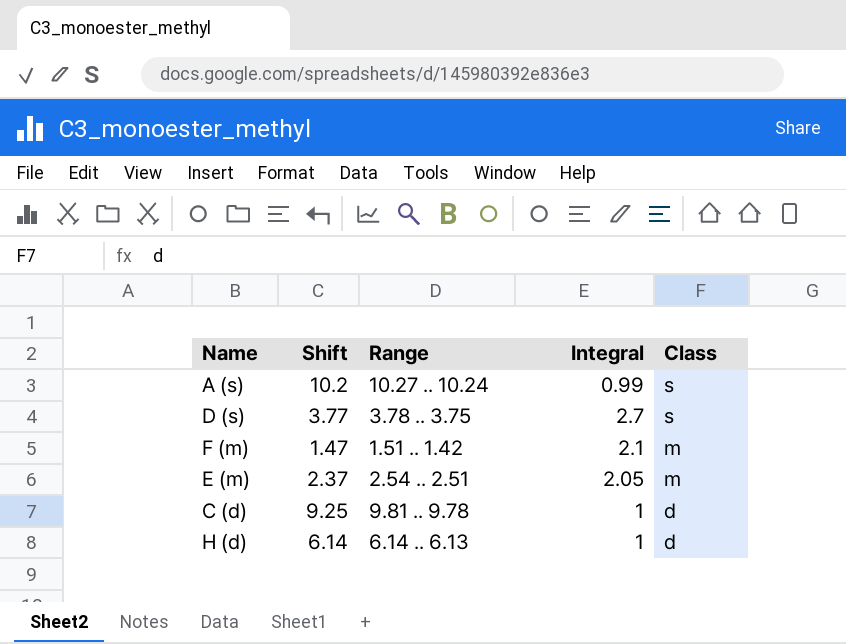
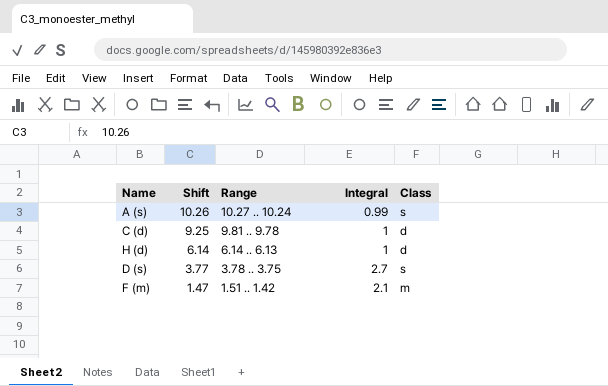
row order: Class descending -> Shift descending
row E (m): 2.37 | 2.54 .. 2.51 | 2.05 | m -> none
A (s) | Shift: 10.2 -> 10.26

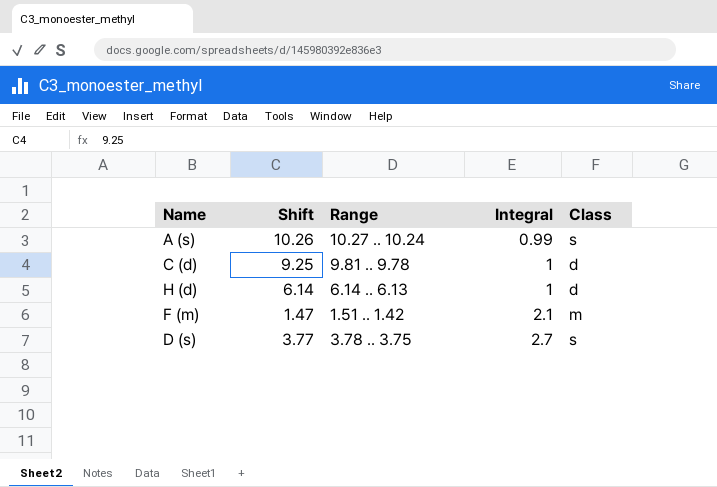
row order: Shift descending -> Integral ascending

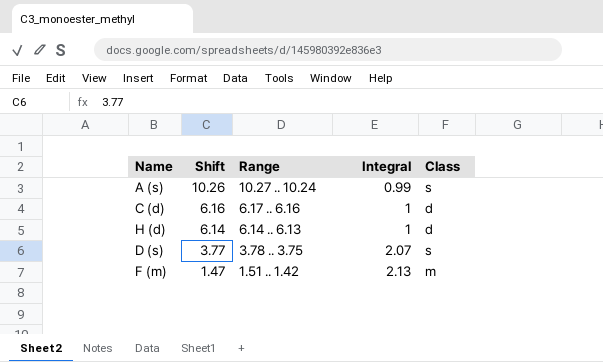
row order: Integral ascending -> Shift descending
C (d) | Shift: 9.25 -> 6.16
C (d) | Range: 9.81 .. 9.78 -> 6.17 .. 6.16
D (s) | Integral: 2.7 -> 2.07
F (m) | Integral: 2.1 -> 2.13

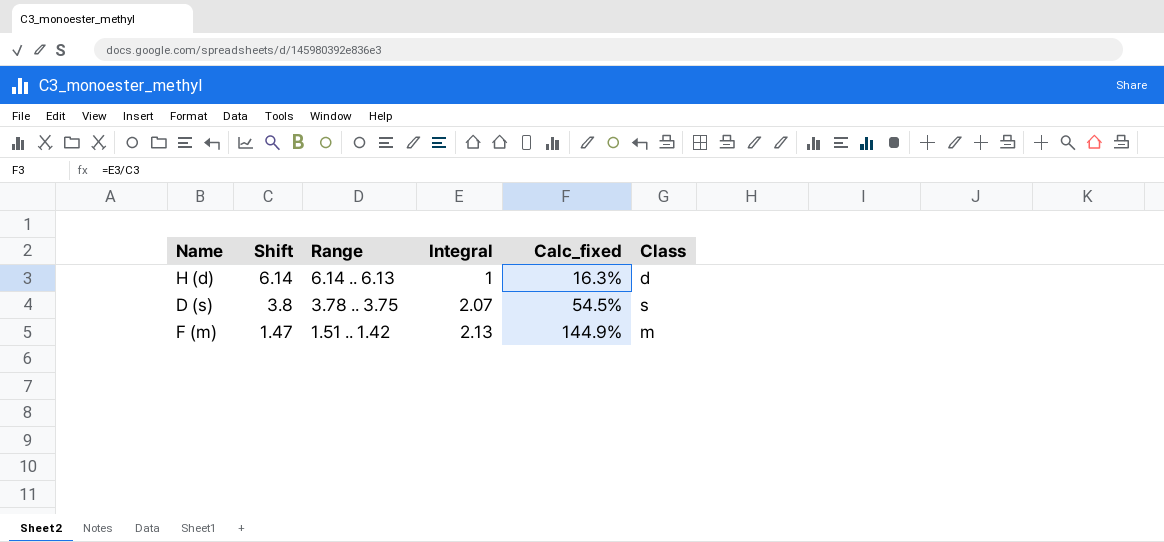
column Calc_fixed | formula: none -> [Integral] / [Shift]
row A (s): 10.26 | 10.27 .. 10.24 | 0.99 | s -> none
row C (d): 6.16 | 6.17 .. 6.16 | 1 | d -> none
D (s) | Shift: 3.77 -> 3.8

